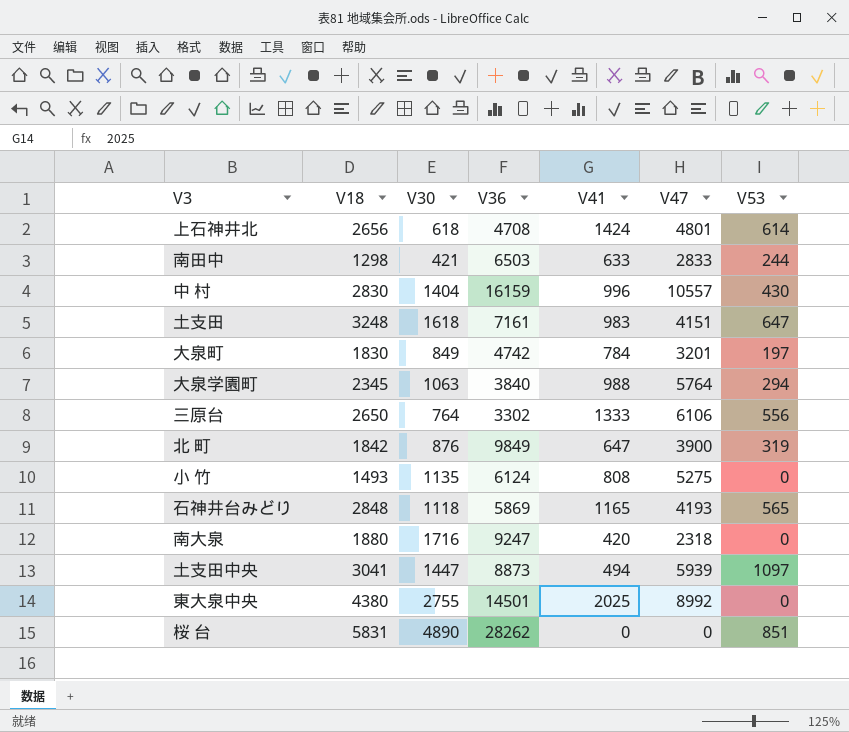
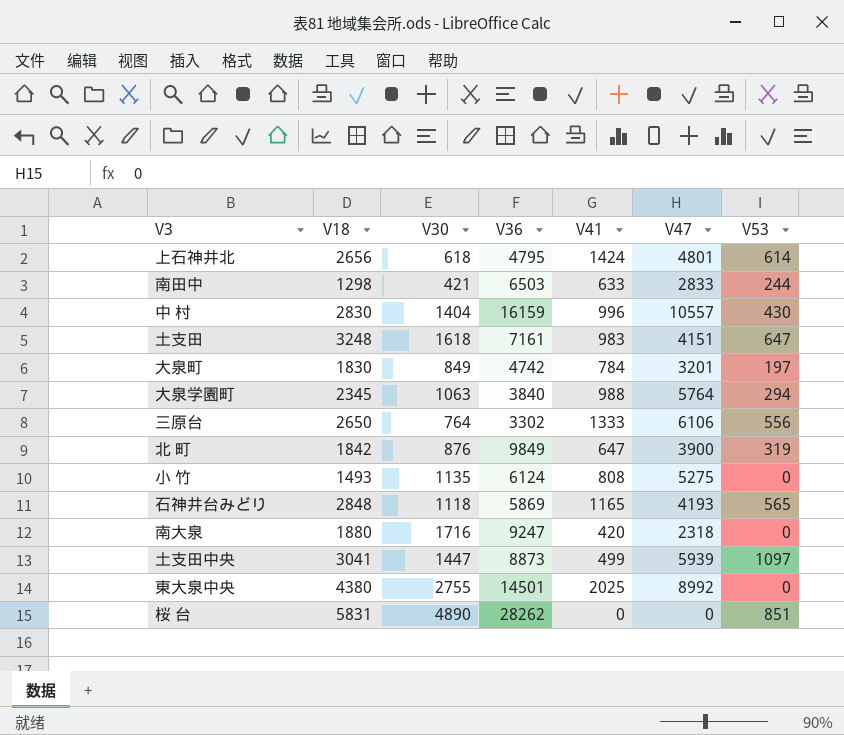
上石神井北 | V36: 4708 -> 4795
土支田中央 | V41: 494 -> 499

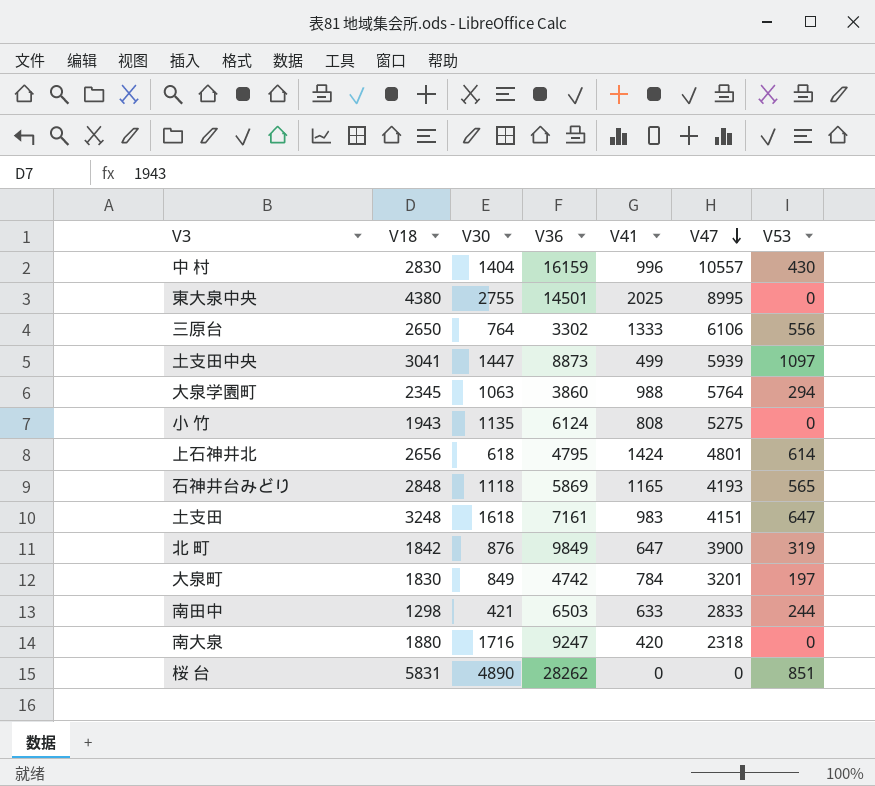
row order: none -> V47 descending
東大泉中央 | V47: 8992 -> 8995
大泉学園町 | V36: 3840 -> 3860
小 竹 | V18: 1493 -> 1943

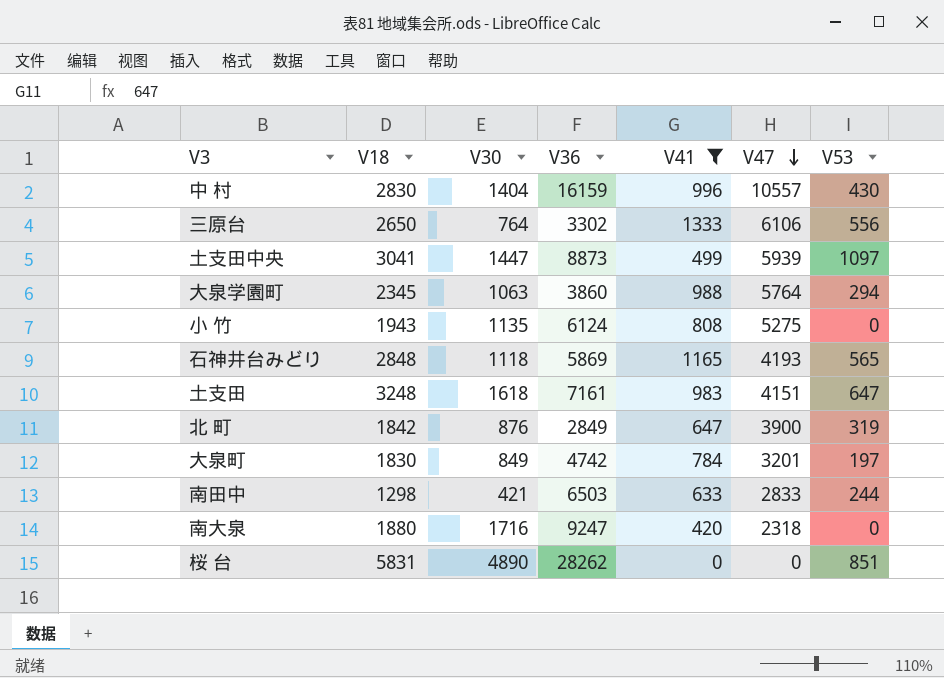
filter: none -> V41 <= 1333
北 町 | V36: 9849 -> 2849

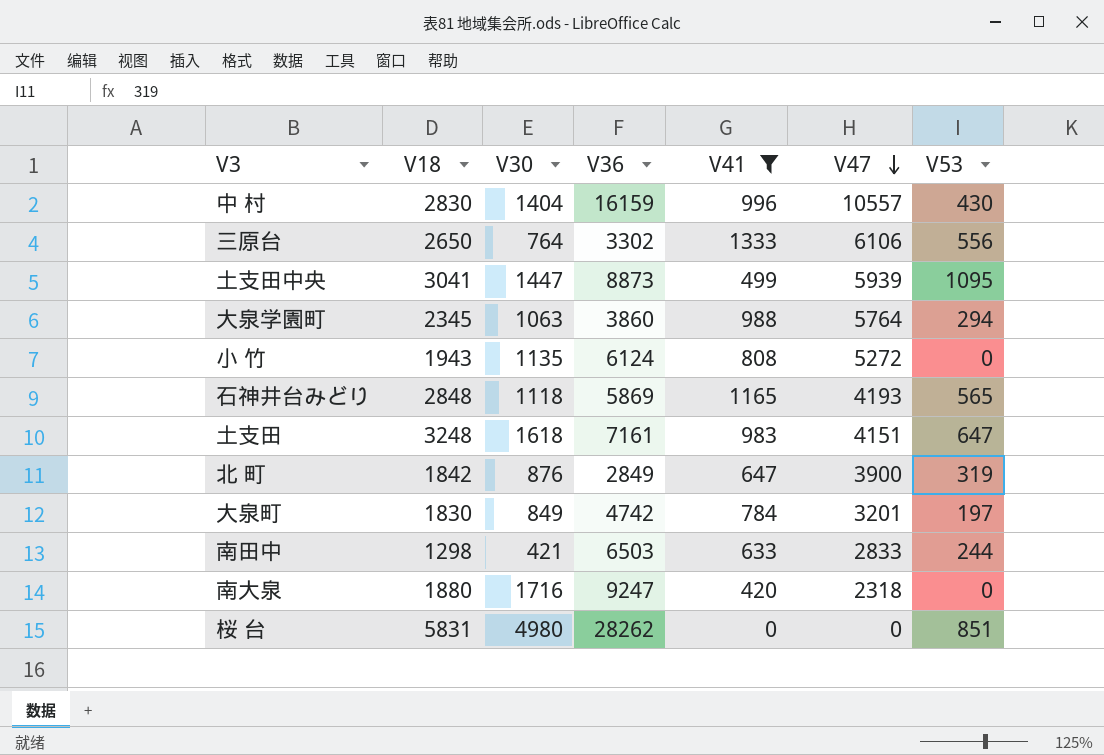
土支田中央 | V53: 1097 -> 1095
小 竹 | V47: 5275 -> 5272
桜 台 | V30: 4890 -> 4980

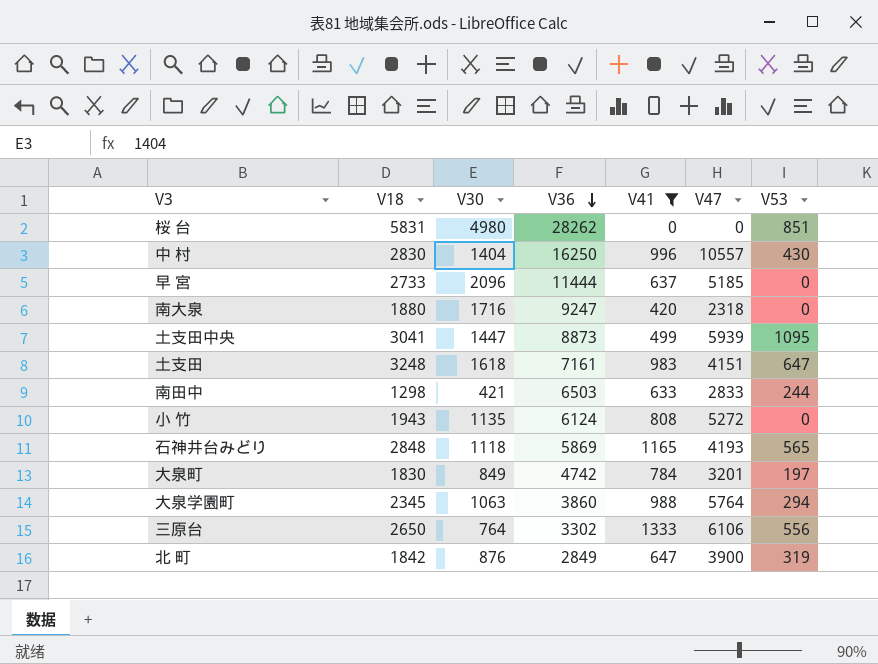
row order: V47 descending -> V36 descending
中 村 | V36: 16159 -> 16250
row 早 宮: none -> 2733 | 2096 | 11444 | 637 | 5185 | 0

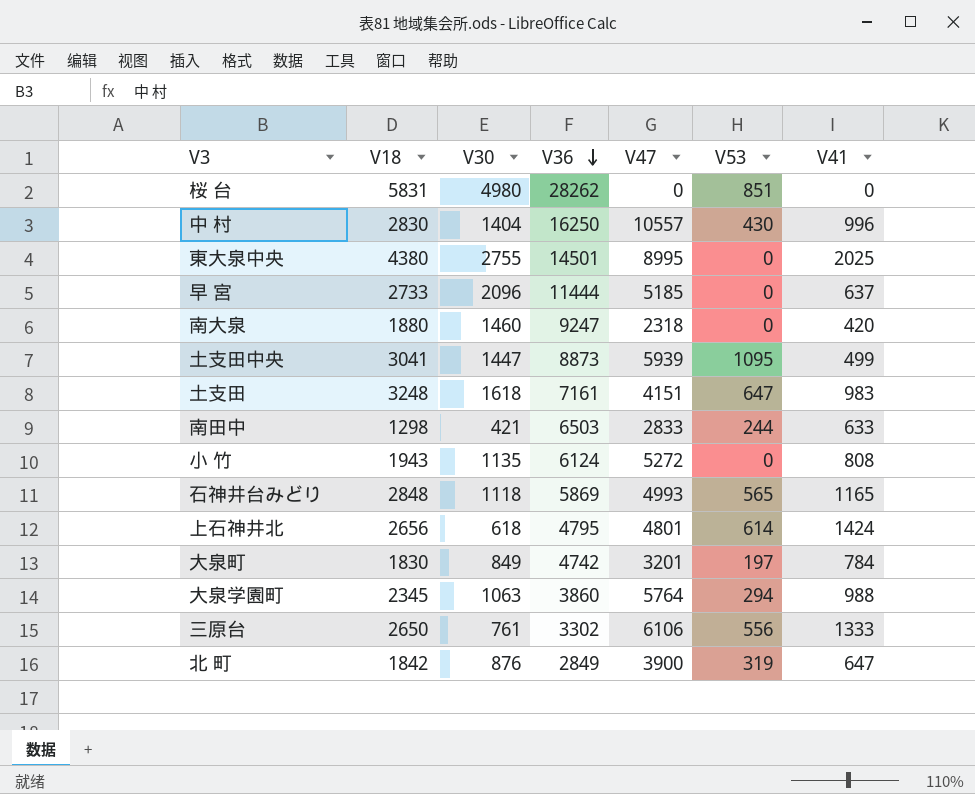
filter: V41 <= 1333 -> none
column V41 | position: 5 -> 7
南大泉 | V30: 1716 -> 1460
石神井台みどり | V47: 4193 -> 4993
三原台 | V30: 764 -> 761

